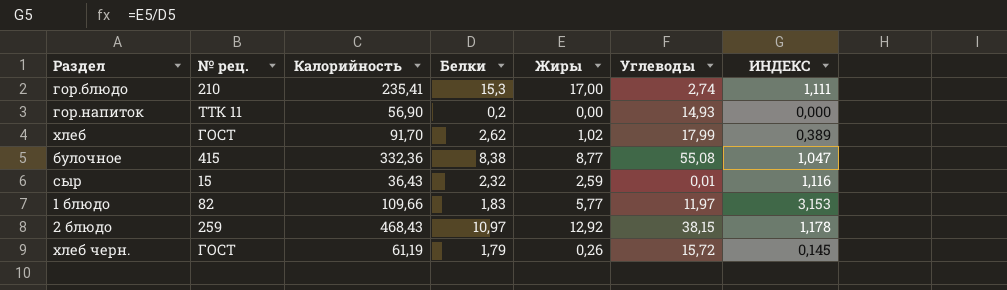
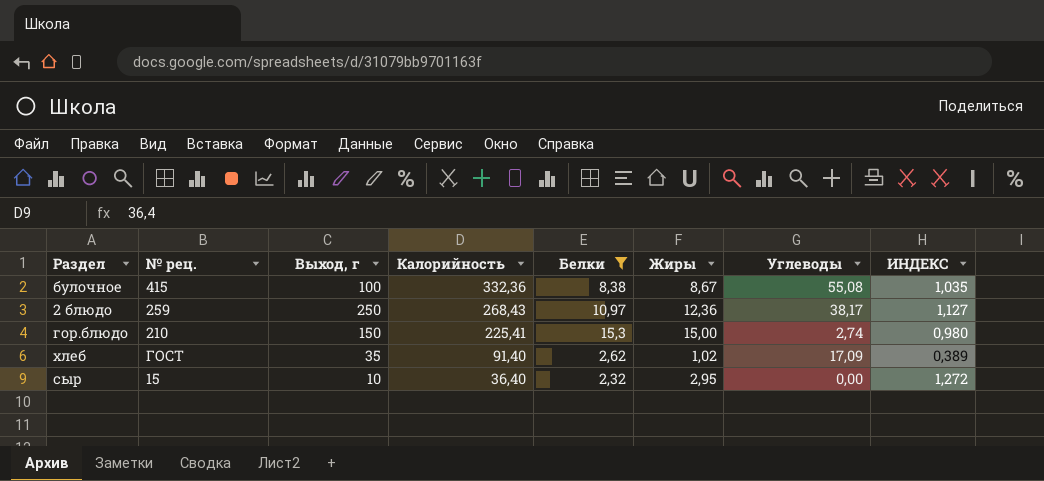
filter: none -> Белки >= 2,32
row order: none -> Калорийность descending
column Выход, г | position: none -> 3
булочное | Жиры: 8,77 -> 8,67
булочное | ИНДЕКС: 1,047 -> 1,035
2 блюдо | Калорийность: 468,43 -> 268,43
2 блюдо | Жиры: 12,92 -> 12,36
2 блюдо | Углеводы: 38,15 -> 38,17
2 блюдо | ИНДЕКС: 1,178 -> 1,127
гор.блюдо | Калорийность: 235,41 -> 225,41
гор.блюдо | Жиры: 17,00 -> 15,00
гор.блюдо | ИНДЕКС: 1,111 -> 0,980
хлеб | Калорийность: 91,70 -> 91,40
хлеб | Углеводы: 17,99 -> 17,09
сыр | Калорийность: 36,43 -> 36,40
сыр | Жиры: 2,59 -> 2,95
сыр | Углеводы: 0,01 -> 0,00
сыр | ИНДЕКС: 1,116 -> 1,272

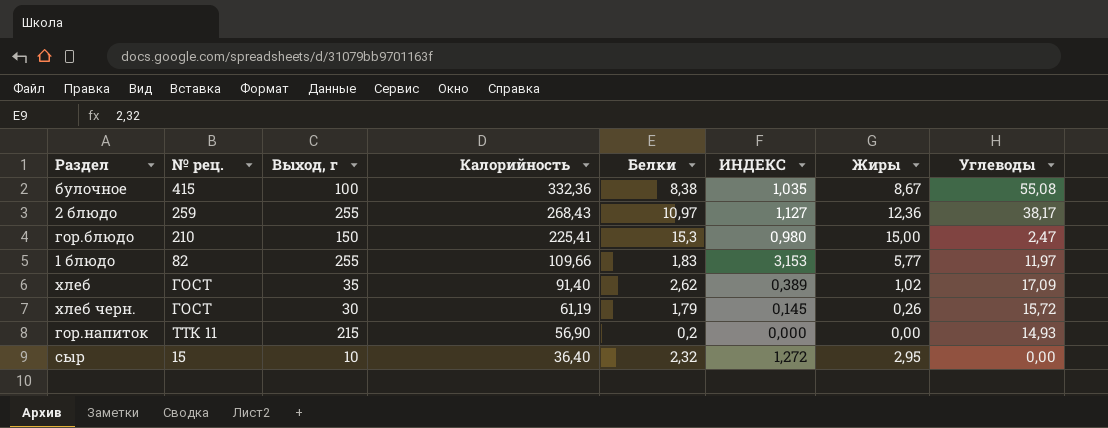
filter: Белки >= 2,32 -> none
column ИНДЕКС | position: 8 -> 6
2 блюдо | Выход, г: 250 -> 255
гор.блюдо | Углеводы: 2,74 -> 2,47

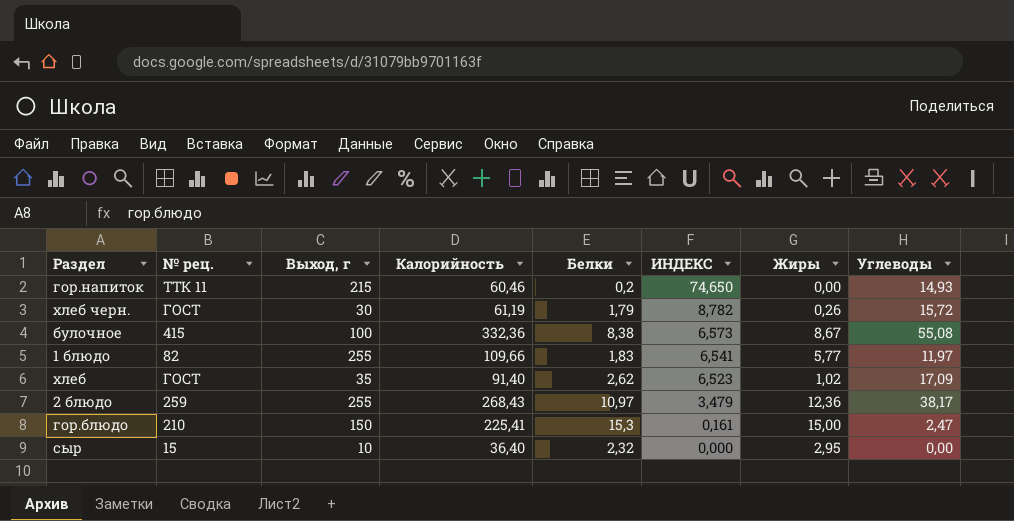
row order: Калорийность descending -> ИНДЕКС descending
column ИНДЕКС | formula: [Жиры] / [Белки] -> [Углеводы] / [Белки]
гор.напиток | Калорийность: 56,90 -> 60,46

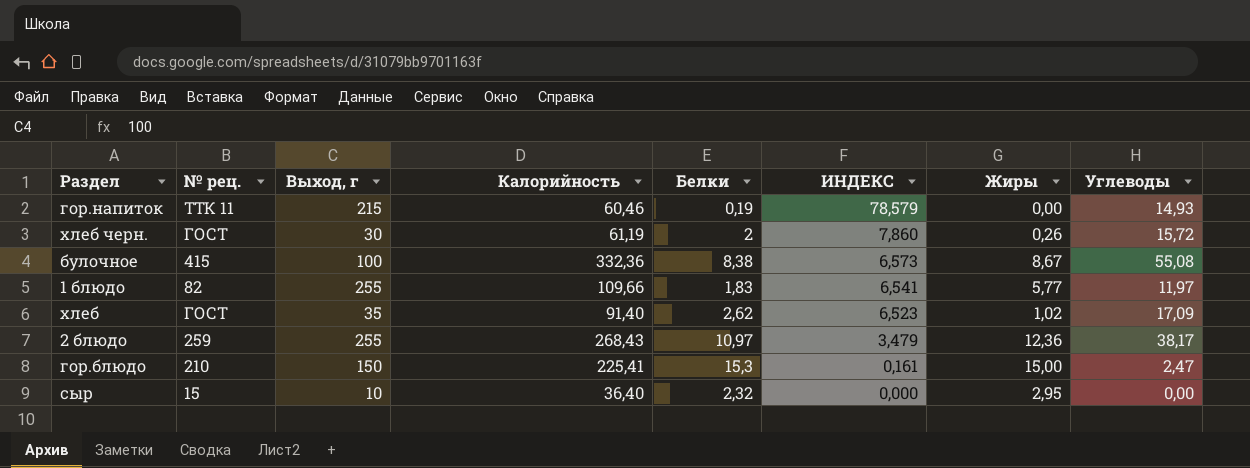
гор.напиток | Белки: 0,2 -> 0,19
гор.напиток | ИНДЕКС: 74,650 -> 78,579
хлеб черн. | Белки: 1,79 -> 2
хлеб черн. | ИНДЕКС: 8,782 -> 7,860

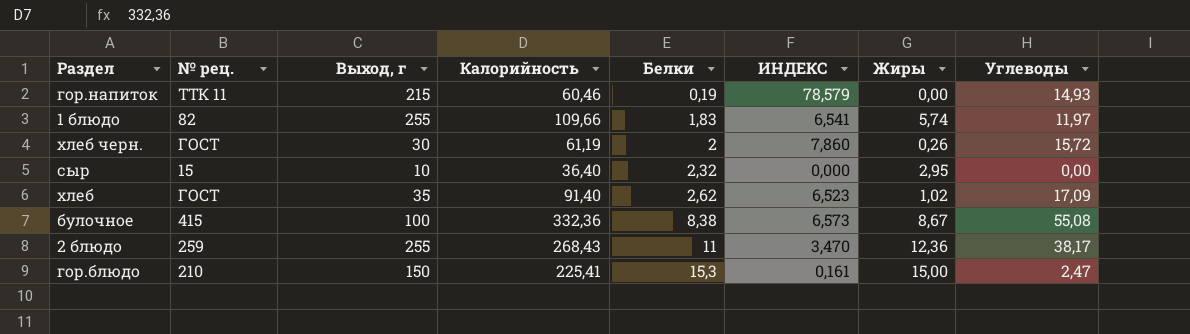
row order: ИНДЕКС descending -> Белки ascending
1 блюдо | Жиры: 5,77 -> 5,74
2 блюдо | Белки: 10,97 -> 11
2 блюдо | ИНДЕКС: 3,479 -> 3,470

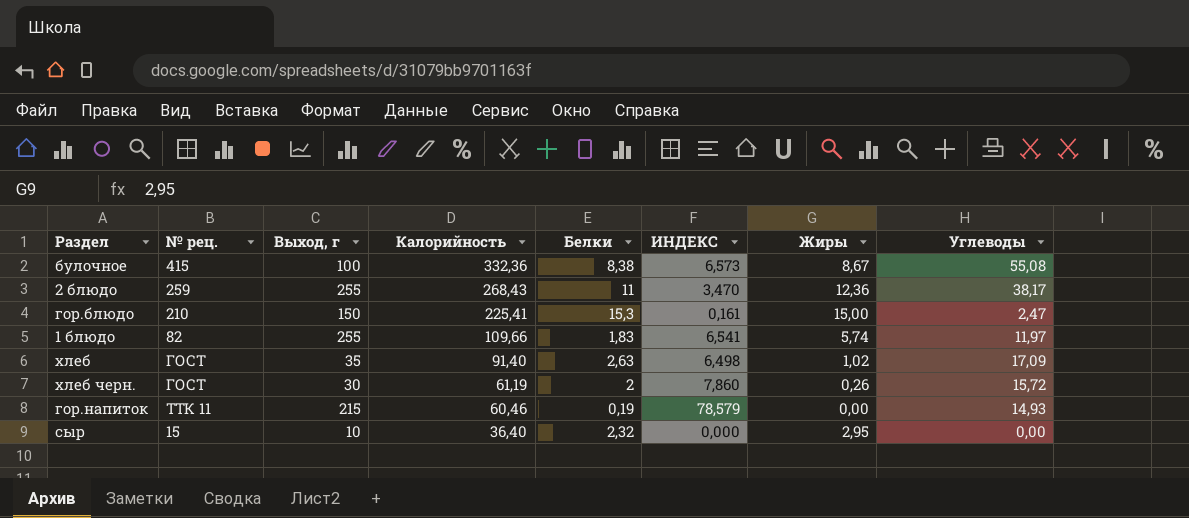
row order: Белки ascending -> Калорийность descending
хлеб | Белки: 2,62 -> 2,63
хлеб | ИНДЕКС: 6,523 -> 6,498

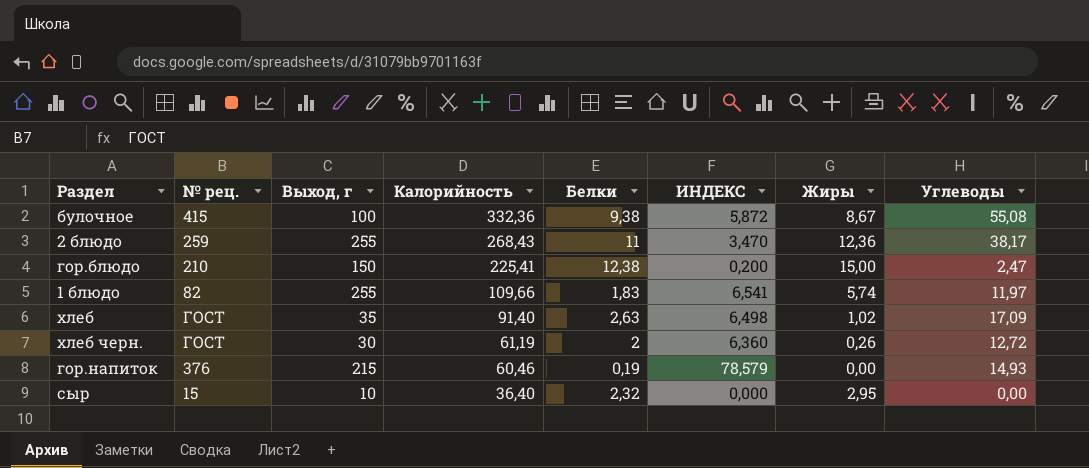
булочное | Белки: 8,38 -> 9,38
булочное | ИНДЕКС: 6,573 -> 5,872
гор.блюдо | Белки: 15,3 -> 12,38
гор.блюдо | ИНДЕКС: 0,161 -> 0,200
хлеб черн. | ИНДЕКС: 7,860 -> 6,360
хлеб черн. | Углеводы: 15,72 -> 12,72
гор.напиток | № рец.: ТТК 11 -> 376

